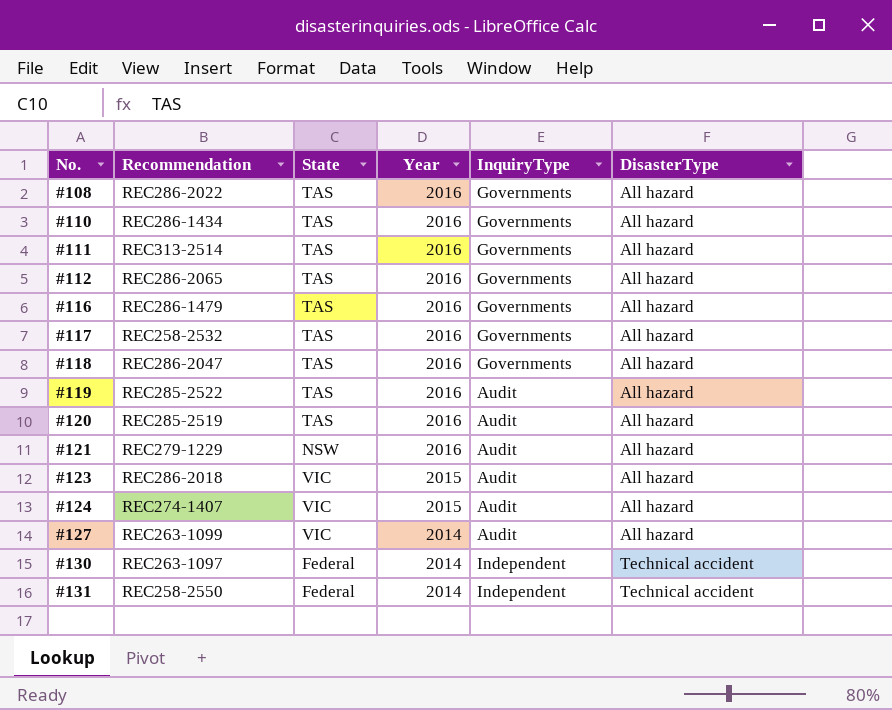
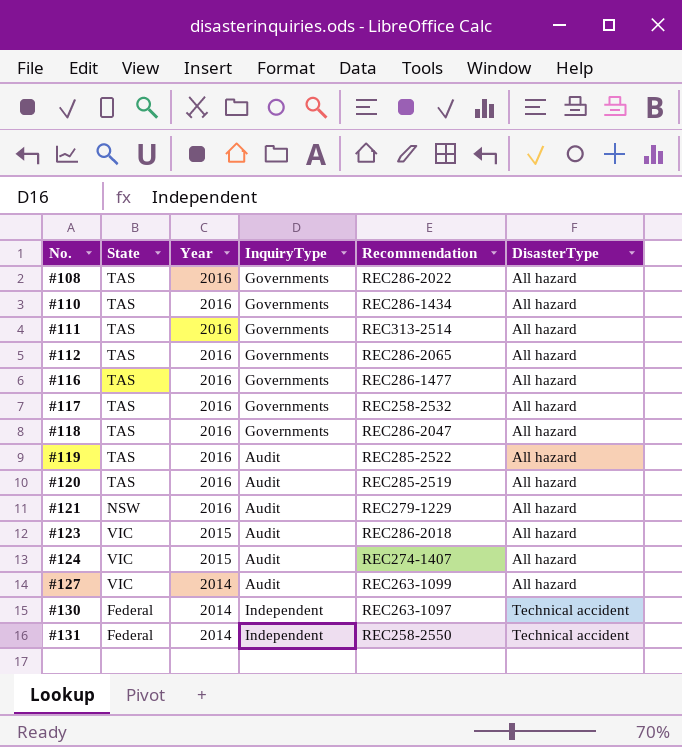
column Recommendation | position: 2 -> 5
#116 | Recommendation: REC286-1479 -> REC286-1477

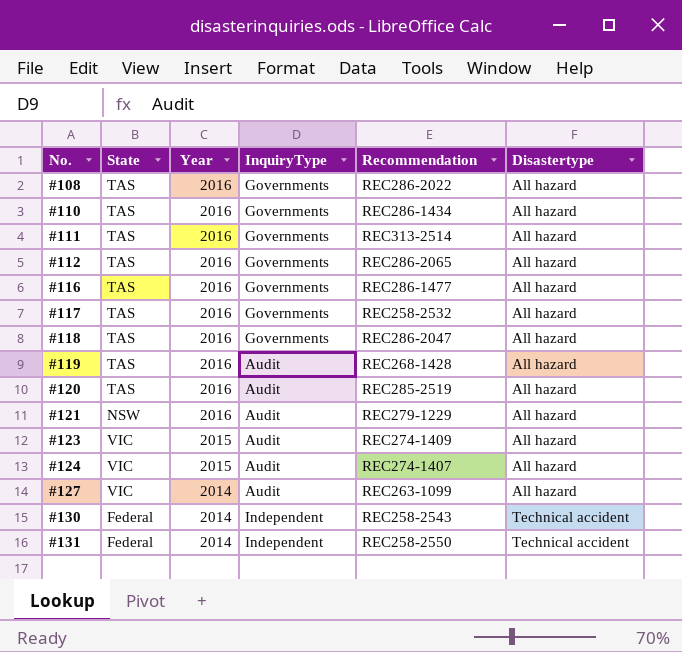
column name: DisasterType -> Disastertype
#119 | Recommendation: REC285-2522 -> REC268-1428
#123 | Recommendation: REC286-2018 -> REC274-1409
#130 | Recommendation: REC263-1097 -> REC258-2543

